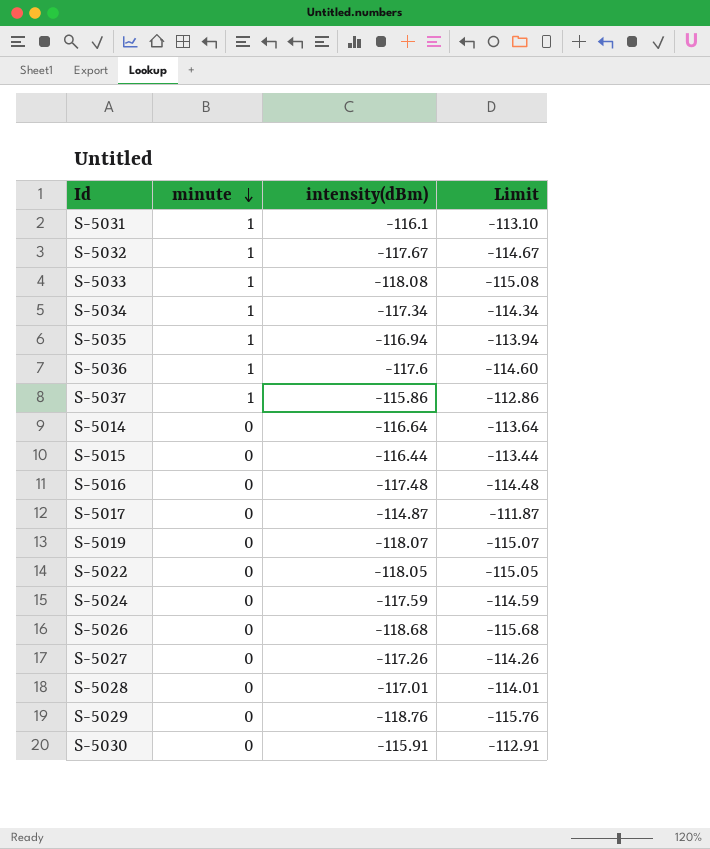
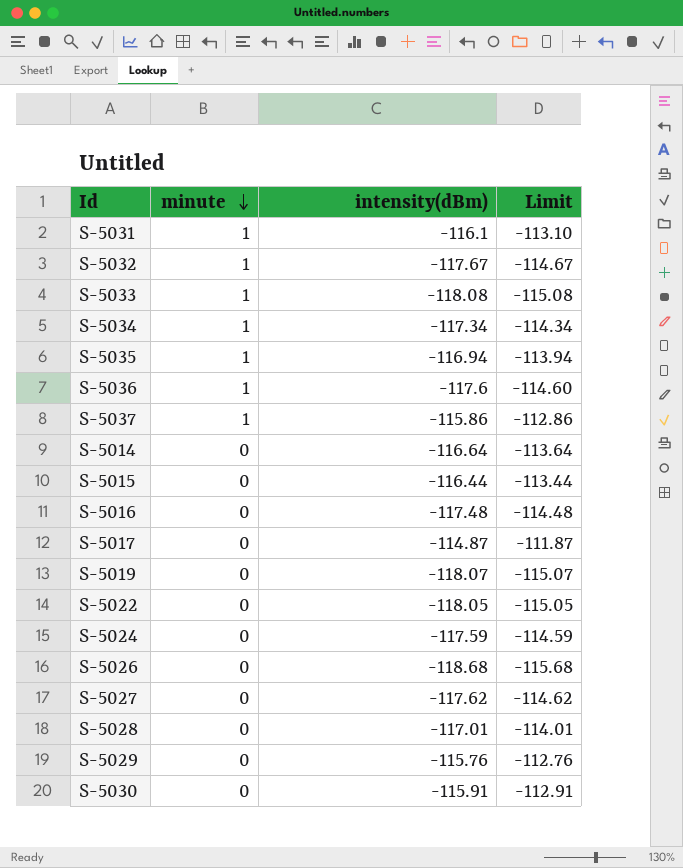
S-5027 | intensity(dBm): -117.26 -> -117.62
S-5027 | Limit: -114.26 -> -114.62
S-5029 | intensity(dBm): -118.76 -> -115.76
S-5029 | Limit: -115.76 -> -112.76

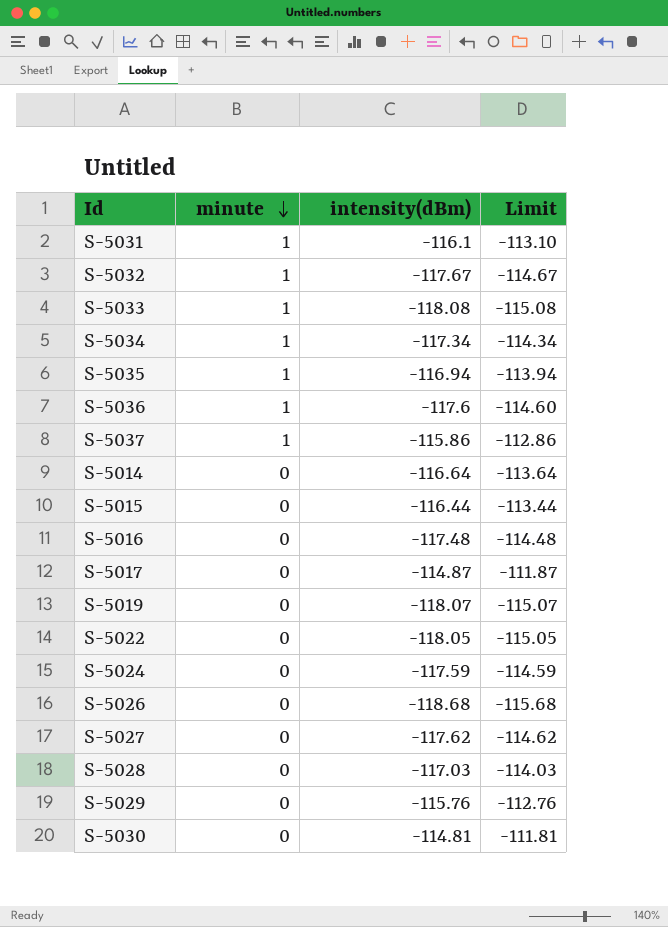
S-5028 | intensity(dBm): -117.01 -> -117.03
S-5028 | Limit: -114.01 -> -114.03
S-5030 | intensity(dBm): -115.91 -> -114.81
S-5030 | Limit: -112.91 -> -111.81

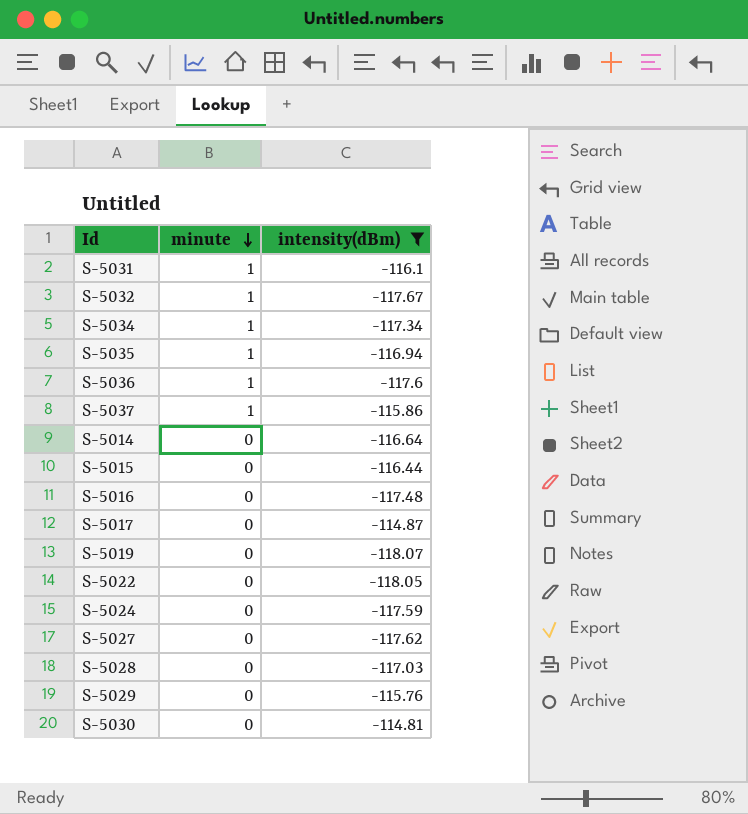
filter: none -> intensity(dBm) >= -118.07
column Limit | formula: [intensity(dBm)] + 3 -> none

